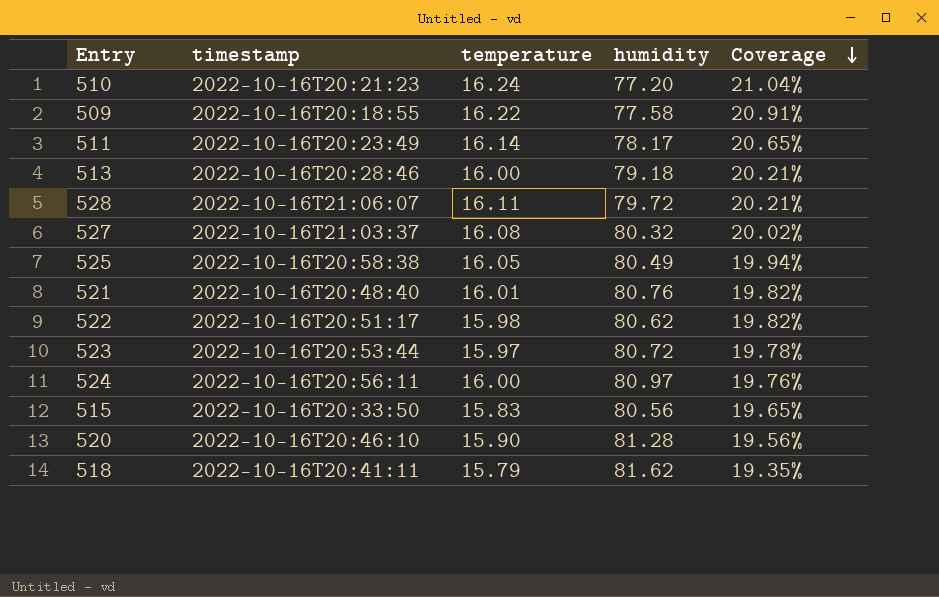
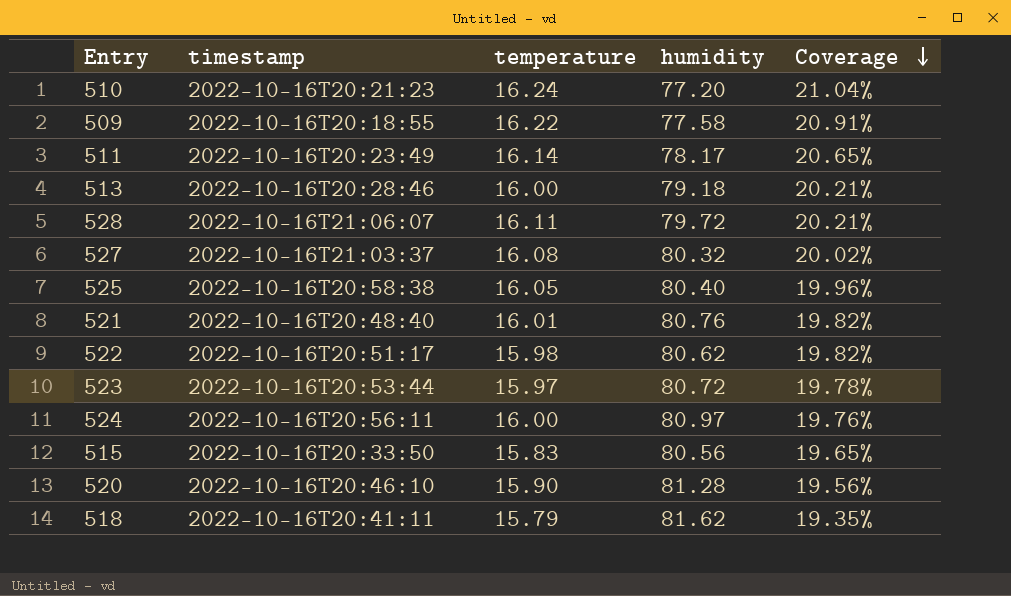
525 | humidity: 80.49 -> 80.40
525 | Coverage: 19.94% -> 19.96%

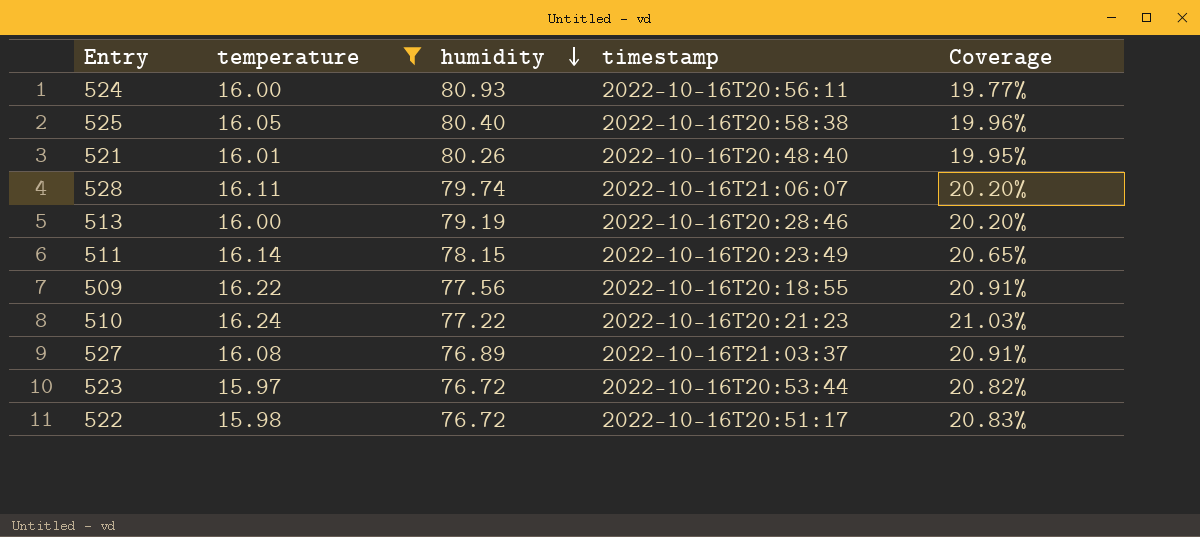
filter: none -> temperature >= 15.97
row order: Coverage descending -> humidity descending
column timestamp | position: 2 -> 4
524 | humidity: 80.97 -> 80.93
524 | Coverage: 19.76% -> 19.77%
521 | humidity: 80.76 -> 80.26
521 | Coverage: 19.82% -> 19.95%
528 | humidity: 79.72 -> 79.74
528 | Coverage: 20.21% -> 20.20%
513 | humidity: 79.18 -> 79.19
513 | Coverage: 20.21% -> 20.20%
511 | humidity: 78.17 -> 78.15
509 | humidity: 77.58 -> 77.56
510 | humidity: 77.20 -> 77.22
510 | Coverage: 21.04% -> 21.03%
527 | humidity: 80.32 -> 76.89
527 | Coverage: 20.02% -> 20.91%
523 | humidity: 80.72 -> 76.72
523 | Coverage: 19.78% -> 20.82%
522 | humidity: 80.62 -> 76.72
522 | Coverage: 19.82% -> 20.83%

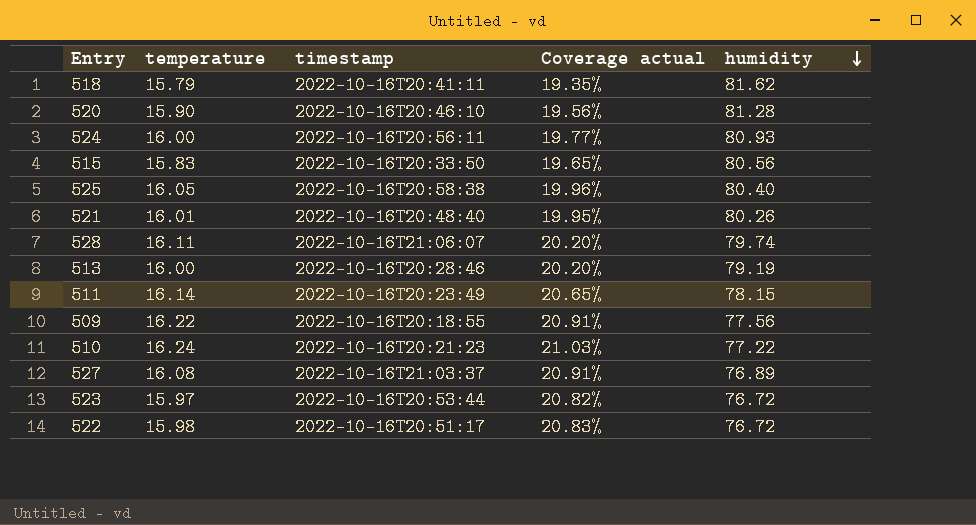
filter: temperature >= 15.97 -> none
column name: Coverage -> Coverage actual
column humidity | position: 3 -> 5

